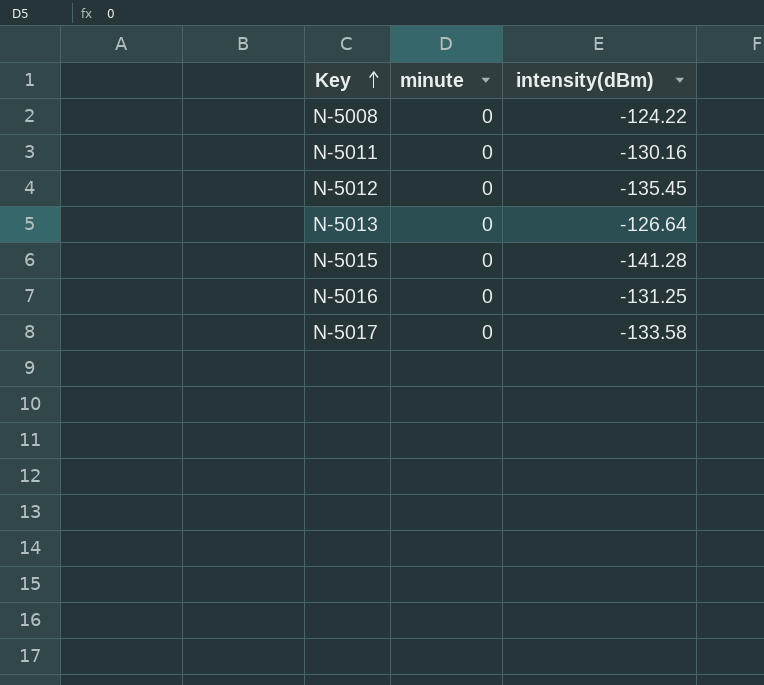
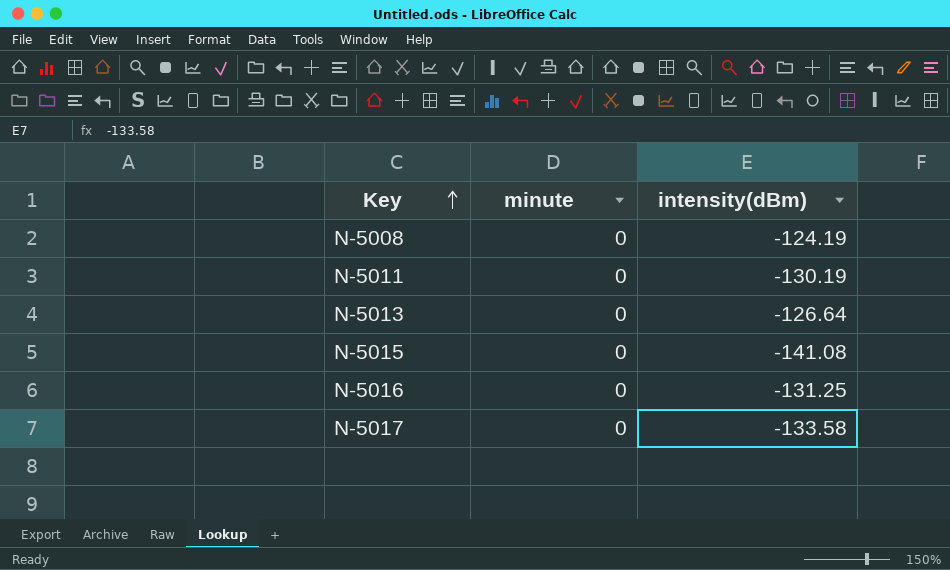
row N-5012: 0 | -135.45 -> none
N-5008 | intensity(dBm): -124.22 -> -124.19
N-5011 | intensity(dBm): -130.16 -> -130.19
N-5015 | intensity(dBm): -141.28 -> -141.08

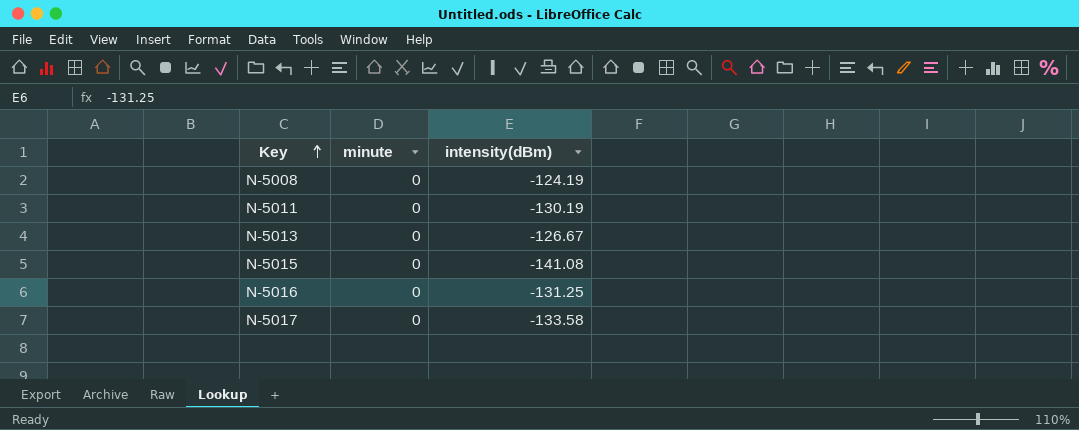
N-5013 | intensity(dBm): -126.64 -> -126.67

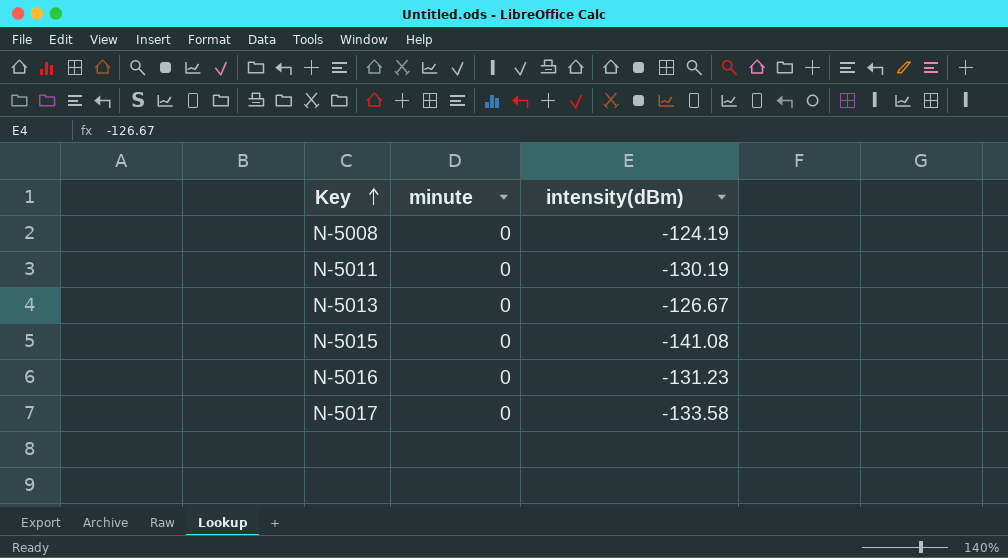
N-5016 | intensity(dBm): -131.25 -> -131.23

